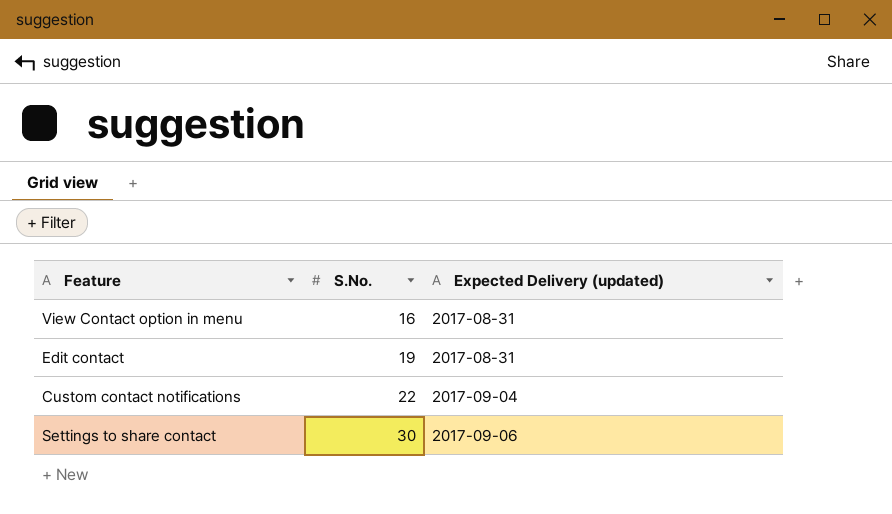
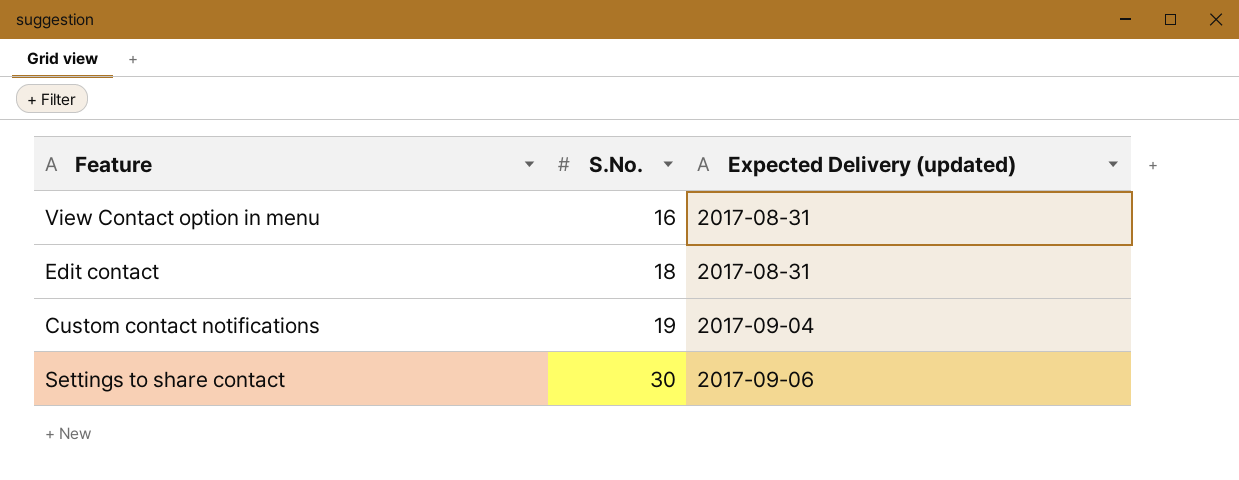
Edit contact | S.No.: 19 -> 18
Custom contact notifications | S.No.: 22 -> 19

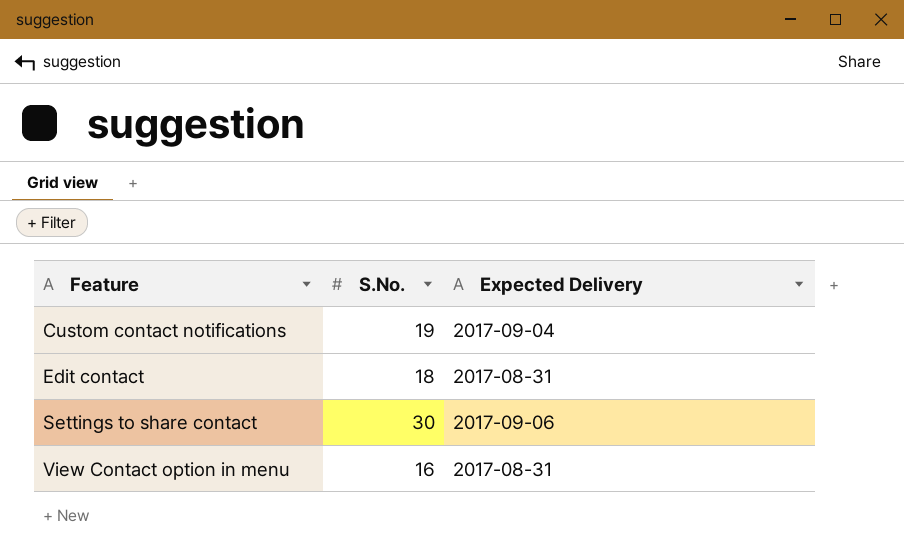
row order: S.No. ascending -> Feature ascending
column name: Expected Delivery (updated) -> Expected Delivery

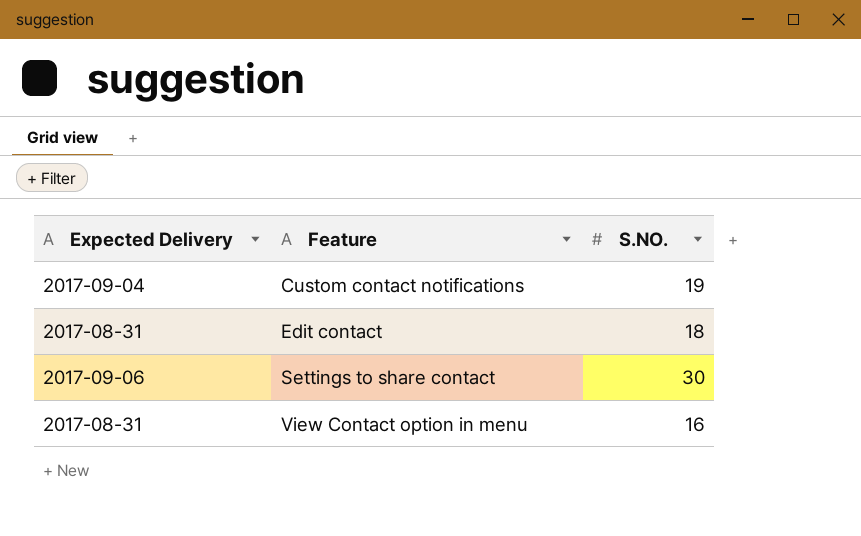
column Expected Delivery | position: 3 -> 1
column name: S.No. -> S.NO.

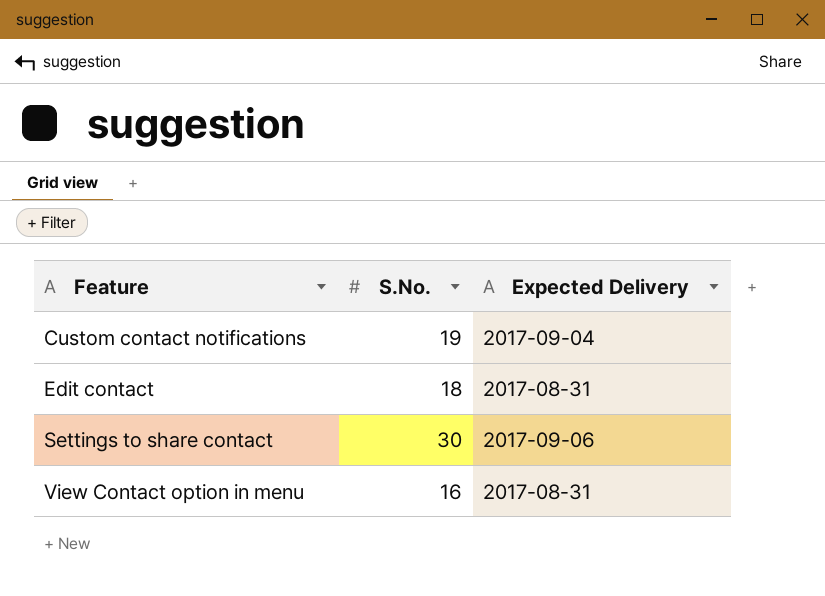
column name: S.NO. -> S.No.
column Expected Delivery | position: 1 -> 3

